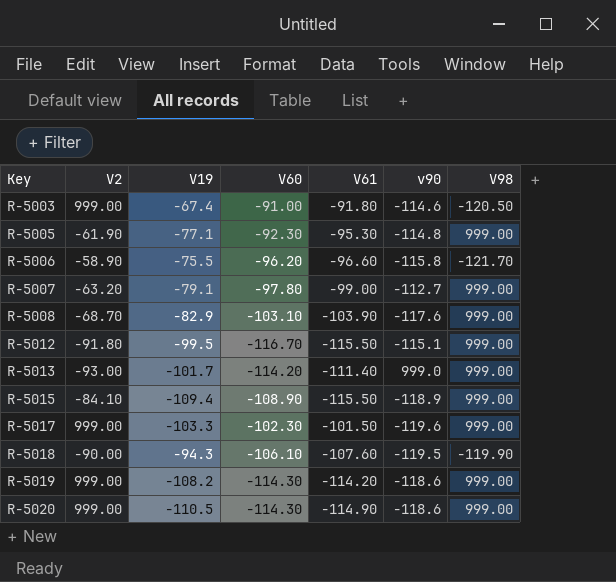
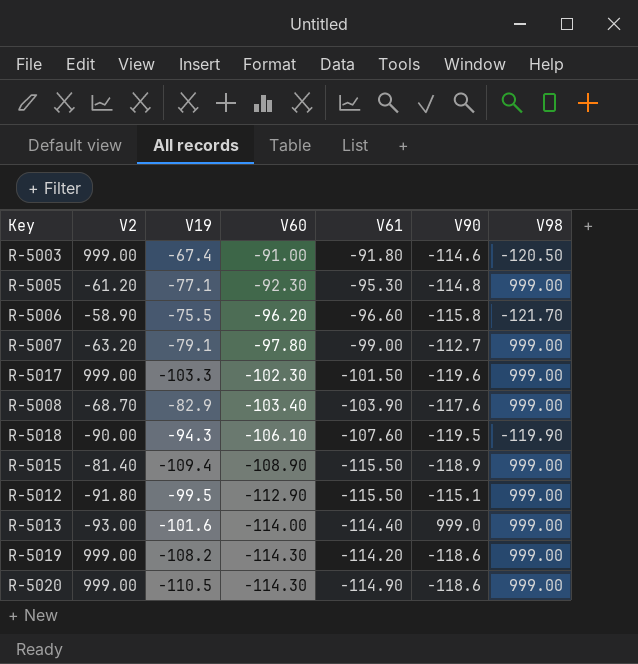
row order: Key ascending -> V60 descending
column name: v90 -> V90
R-5005 | V2: -61.90 -> -61.20
R-5008 | V60: -103.10 -> -103.40
R-5015 | V2: -84.10 -> -81.40
R-5012 | V60: -116.70 -> -112.90
R-5013 | V19: -101.7 -> -101.6
R-5013 | V60: -114.20 -> -114.00
R-5013 | V61: -111.40 -> -114.40

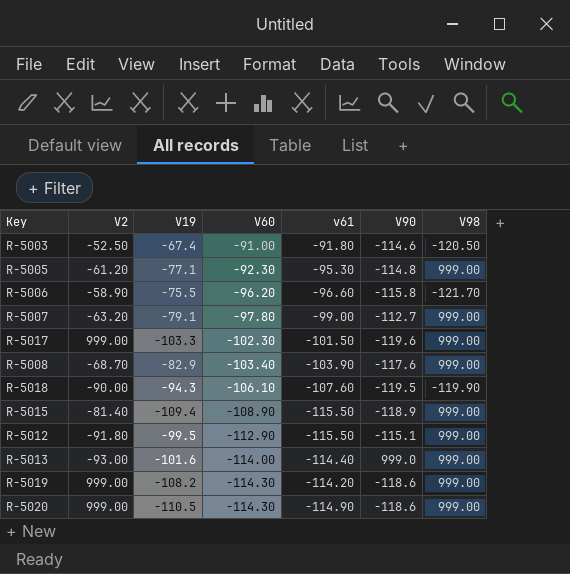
column name: V61 -> v61
R-5003 | V2: 999.00 -> -52.50

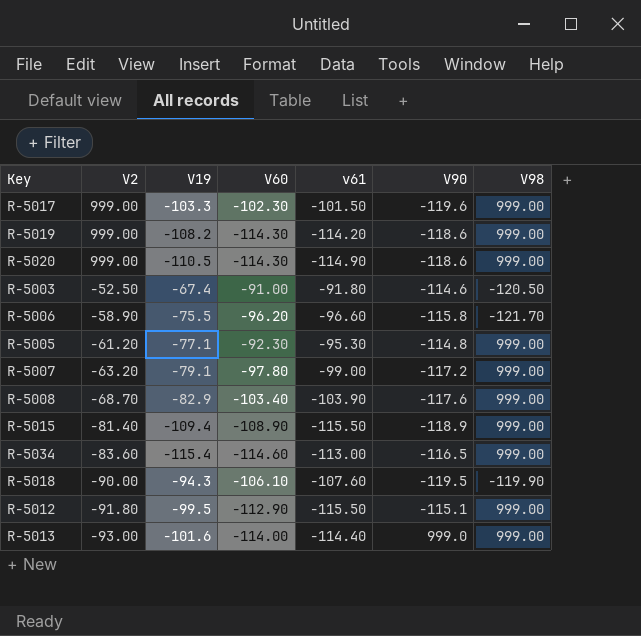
row order: V60 descending -> V2 descending
R-5007 | V90: -112.7 -> -117.2
row R-5034: none -> -83.60 | -115.4 | -114.60 | -113.00 | -116.5 | 999.00

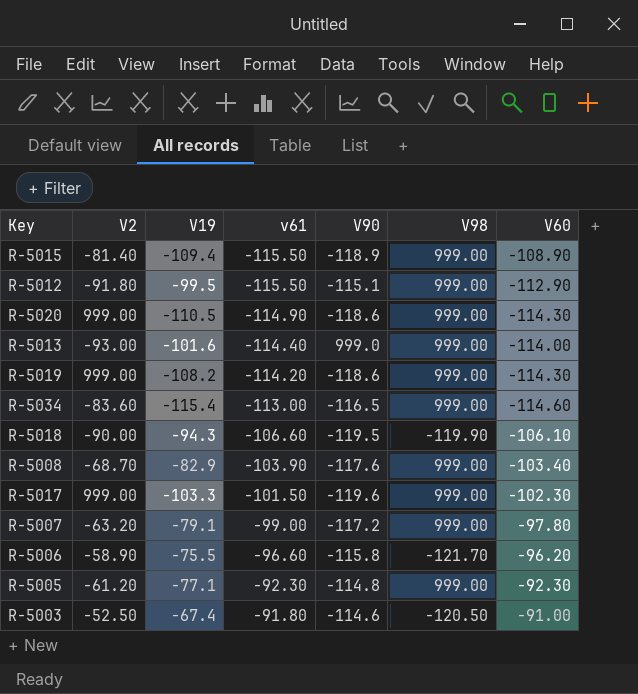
row order: V2 descending -> v61 ascending
column V60 | position: 4 -> 7
R-5018 | v61: -107.60 -> -106.60
R-5005 | v61: -95.30 -> -92.30

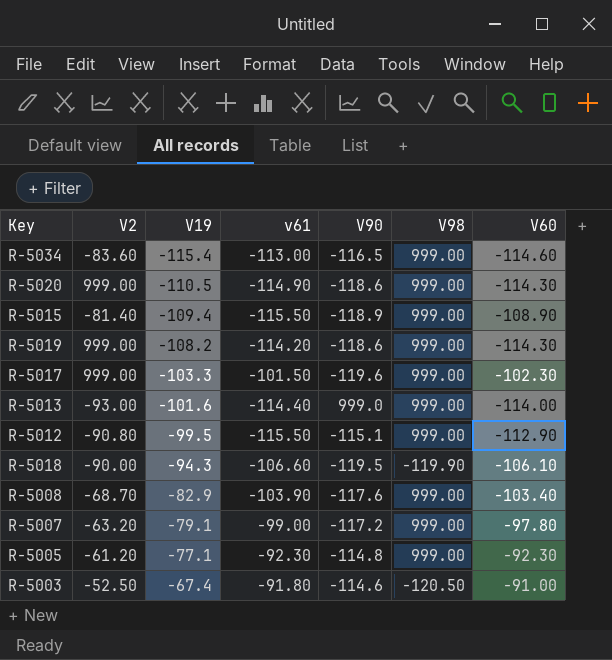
row order: v61 ascending -> V19 ascending
row R-5006: -58.90 | -75.5 | -96.60 | -115.8 | -121.70 | -96.20 -> none
R-5012 | V2: -91.80 -> -90.80

